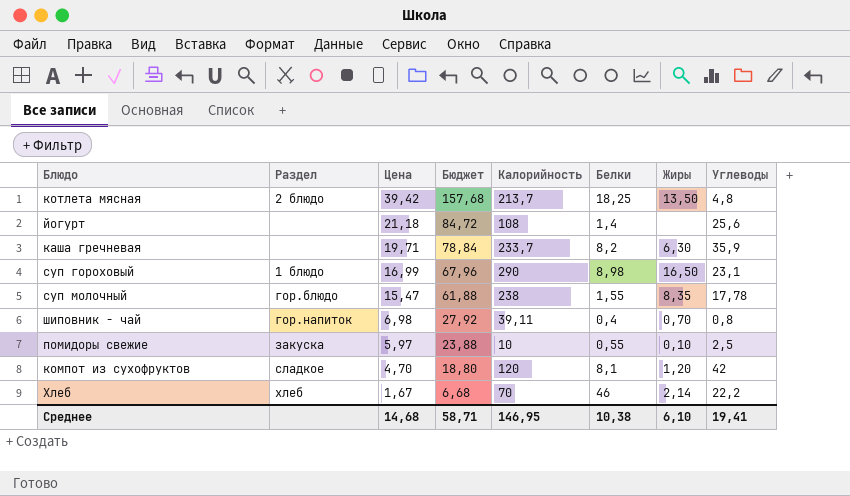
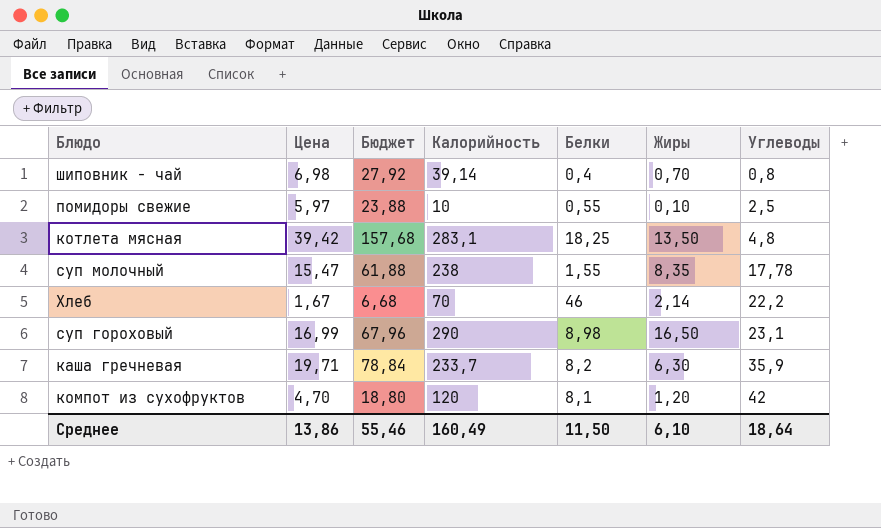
row order: Цена descending -> Углеводы ascending
column Раздел | position: 2 -> none
row йогурт: none | 21,18 | 84,72 | 108 | 1,4 | none | 25,6 -> none
шиповник - чай | Калорийность: 39,11 -> 39,14
котлета мясная | Калорийность: 213,7 -> 283,1
Среднее | Цена: 14,68 -> 13,86
Среднее | Бюджет: 58,71 -> 55,46
Среднее | Калорийность: 146,95 -> 160,49
Среднее | Белки: 10,38 -> 11,50
Среднее | Углеводы: 19,41 -> 18,64

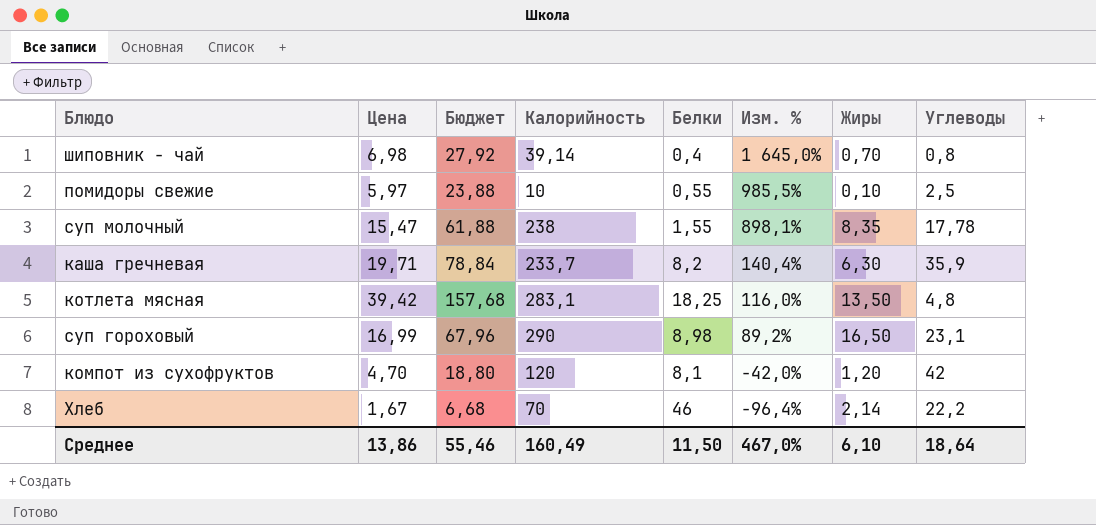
row order: Углеводы ascending -> Изм. % descending
column Изм. % | formula: none -> ([Цена] - [Белки]) / [Белки]

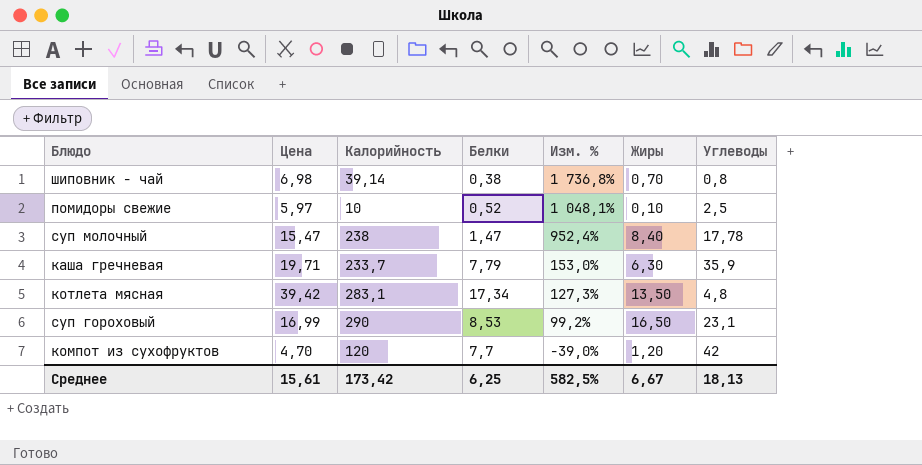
column Бюджет | formula: [Цена] * 4 -> none
row Хлеб: 1,67 | 6,68 | 70 | 46 | -96,4% | 2,14 | 22,2 -> none
шиповник - чай | Белки: 0,4 -> 0,38
шиповник - чай | Изм. %: 1 645,0% -> 1 736,8%
помидоры свежие | Белки: 0,55 -> 0,52
помидоры свежие | Изм. %: 985,5% -> 1 048,1%
суп молочный | Белки: 1,55 -> 1,47
суп молочный | Изм. %: 898,1% -> 952,4%
суп молочный | Жиры: 8,35 -> 8,40
каша гречневая | Белки: 8,2 -> 7,79
каша гречневая | Изм. %: 140,4% -> 153,0%
котлета мясная | Белки: 18,25 -> 17,34
котлета мясная | Изм. %: 116,0% -> 127,3%
суп гороховый | Белки: 8,98 -> 8,53
суп гороховый | Изм. %: 89,2% -> 99,2%
компот из сухофруктов | Белки: 8,1 -> 7,7
компот из сухофруктов | Изм. %: -42,0% -> -39,0%
Среднее | Цена: 13,86 -> 15,61
Среднее | Калорийность: 160,49 -> 173,42
Среднее | Белки: 11,50 -> 6,25
Среднее | Изм. %: 467,0% -> 582,5%
Среднее | Жиры: 6,10 -> 6,67
Среднее | Углеводы: 18,64 -> 18,13

